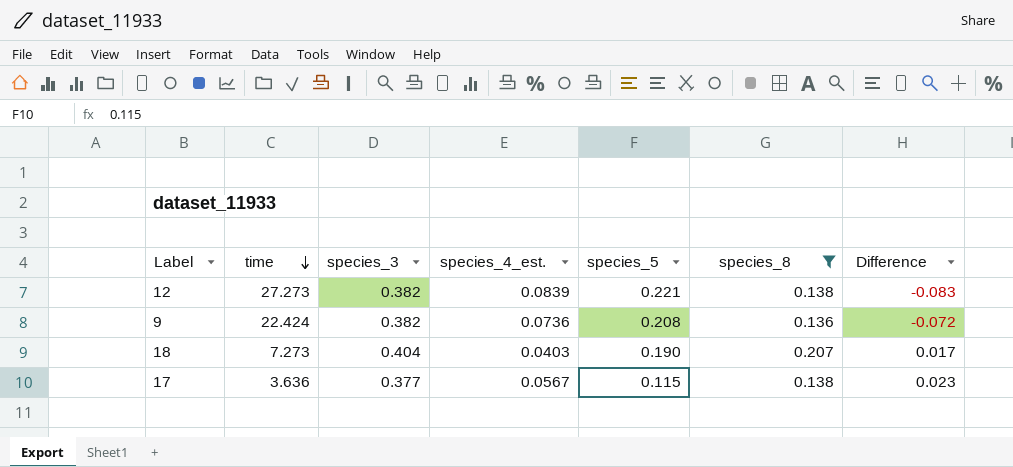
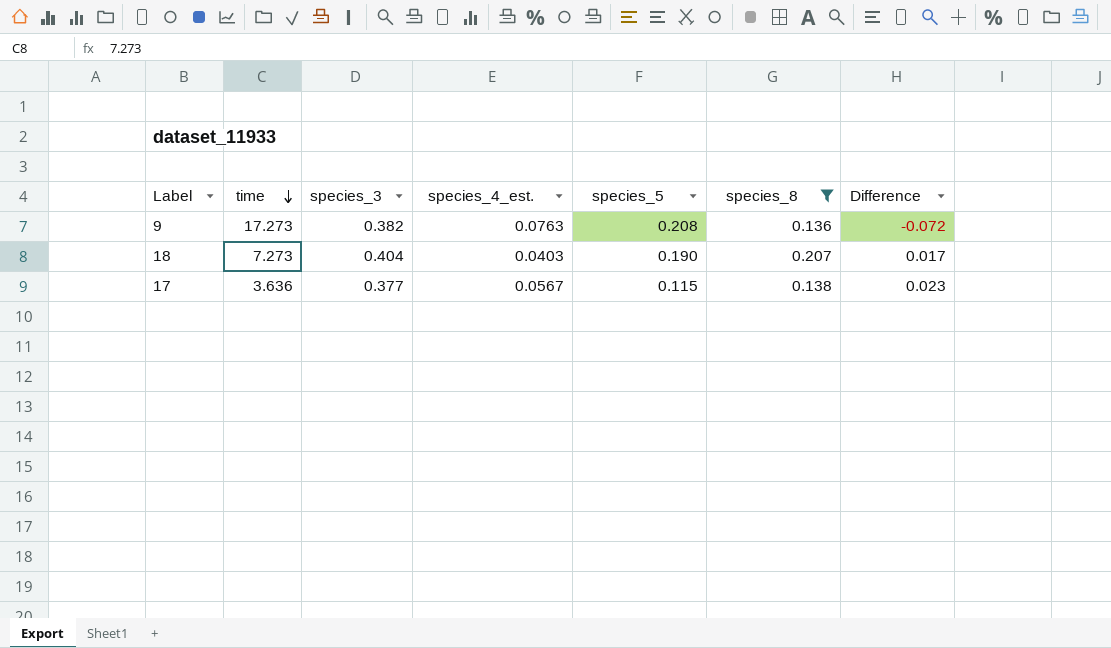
row 12: 27.273 | 0.382 | 0.0839 | 0.221 | 0.138 | -0.083 -> none
9 | time: 22.424 -> 17.273
9 | species_4_est.: 0.0736 -> 0.0763

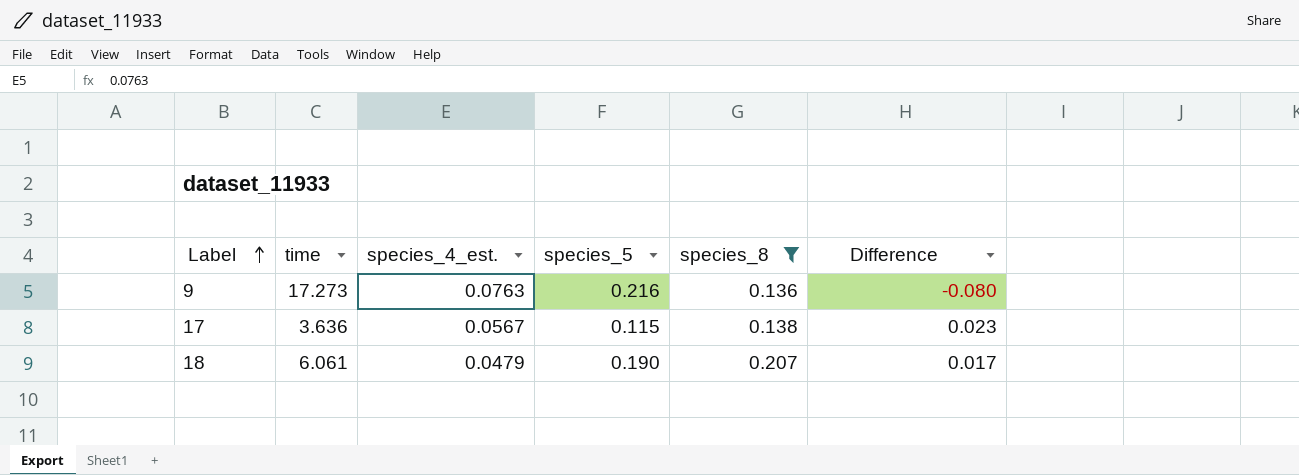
row order: time descending -> Label ascending
column species_3 | position: 3 -> none
9 | species_5: 0.208 -> 0.216
9 | Difference: -0.072 -> -0.080
18 | time: 7.273 -> 6.061
18 | species_4_est.: 0.0403 -> 0.0479

